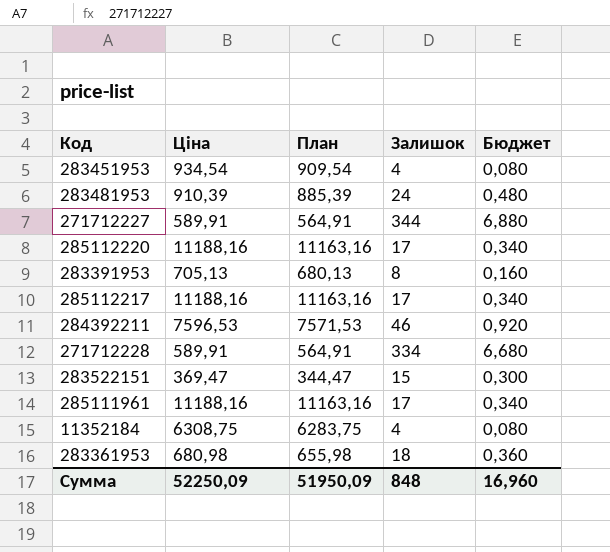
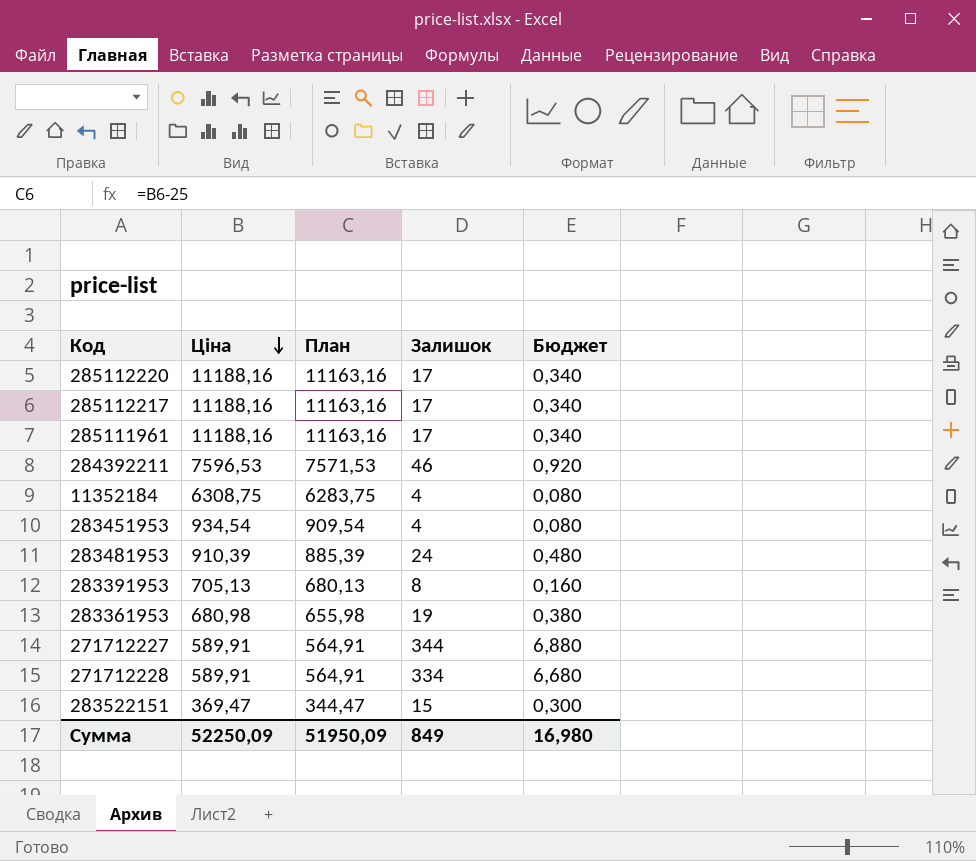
row order: none -> Ціна descending
283361953 | Залишок: 18 -> 19
283361953 | Бюджет: 0,360 -> 0,380
Сумма | Залишок: 848 -> 849
Сумма | Бюджет: 16,960 -> 16,980

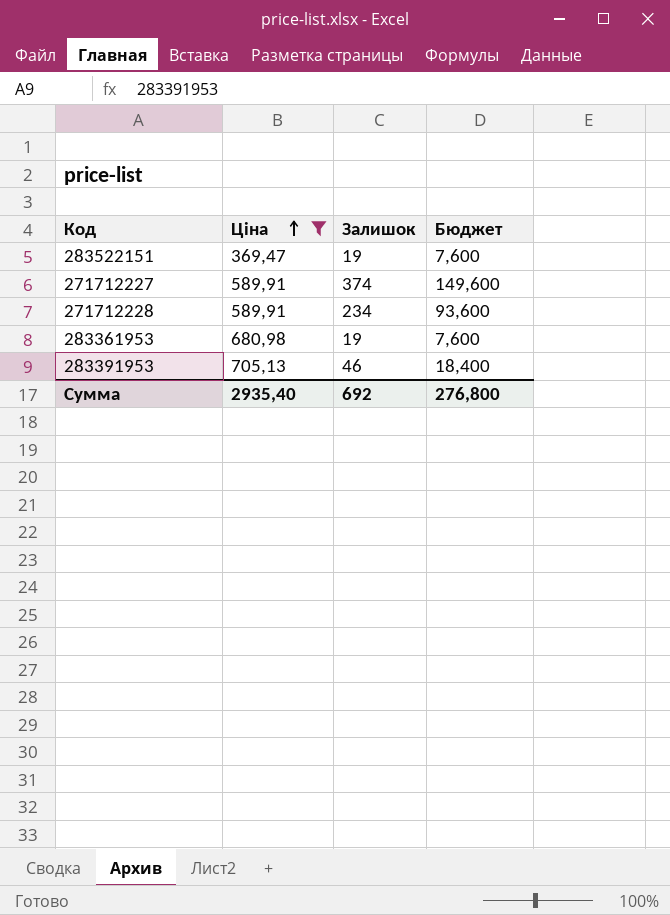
filter: none -> Ціна <= 705,13
row order: Ціна descending -> Ціна ascending
column План | formula: [Ціна] - 25 -> none
column Бюджет | formula: [Залишок] * 0,02 -> [Залишок] * 0,4
283522151 | Залишок: 15 -> 19
271712227 | Залишок: 344 -> 374
271712228 | Залишок: 334 -> 234
283391953 | Залишок: 8 -> 46
Сумма | Ціна: 52250,09 -> 2935,40
Сумма | Залишок: 849 -> 692
Сумма | Бюджет: 16,980 -> 276,800

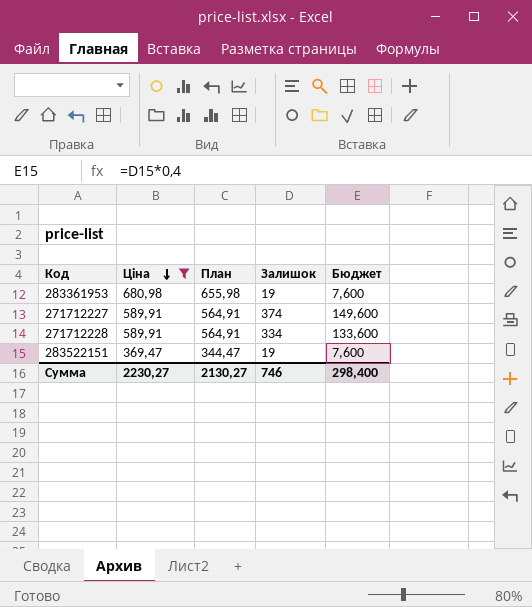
row order: Ціна ascending -> Ціна descending
column План | formula: none -> [Ціна] - 25
row 283391953: 705,13 | 46 | 18,400 -> none
271712228 | Залишок: 234 -> 334
271712228 | Бюджет: 93,600 -> 133,600
Сумма | Ціна: 2935,40 -> 2230,27
Сумма | Залишок: 692 -> 746
Сумма | Бюджет: 276,800 -> 298,400

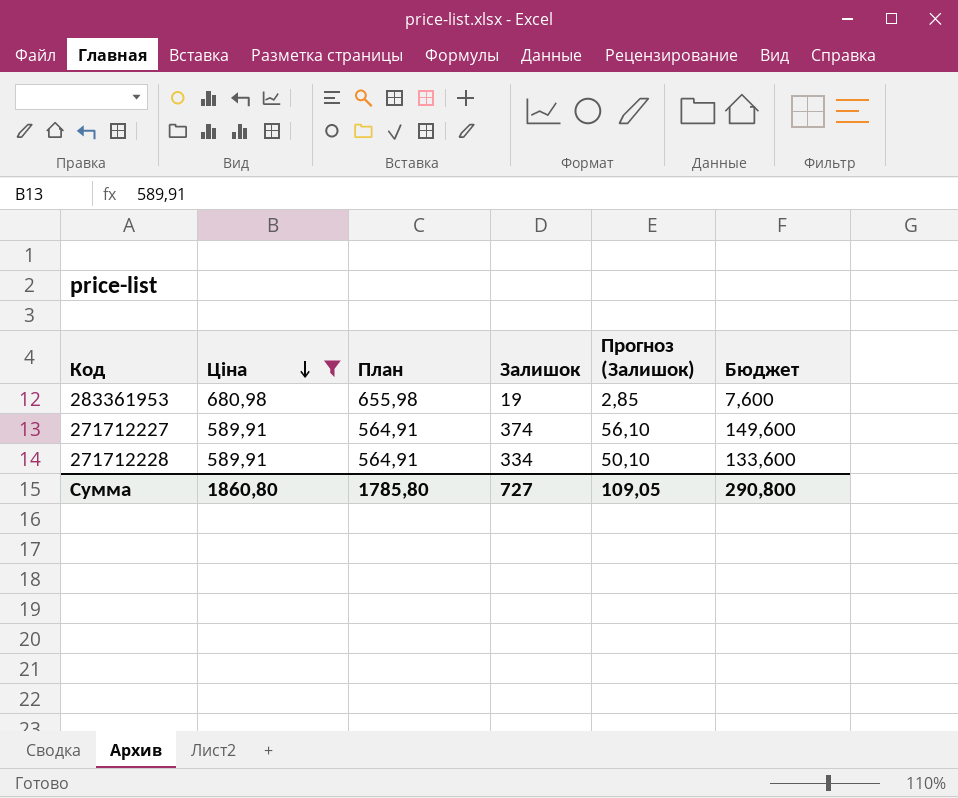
column Прогноз (Залишок) | formula: none -> [Залишок] * 0,15
row 283522151: 369,47 | 344,47 | 19 | 7,600 -> none
Сумма | Ціна: 2230,27 -> 1860,80
Сумма | План: 2130,27 -> 1785,80
Сумма | Залишок: 746 -> 727
Сумма | Бюджет: 298,400 -> 290,800

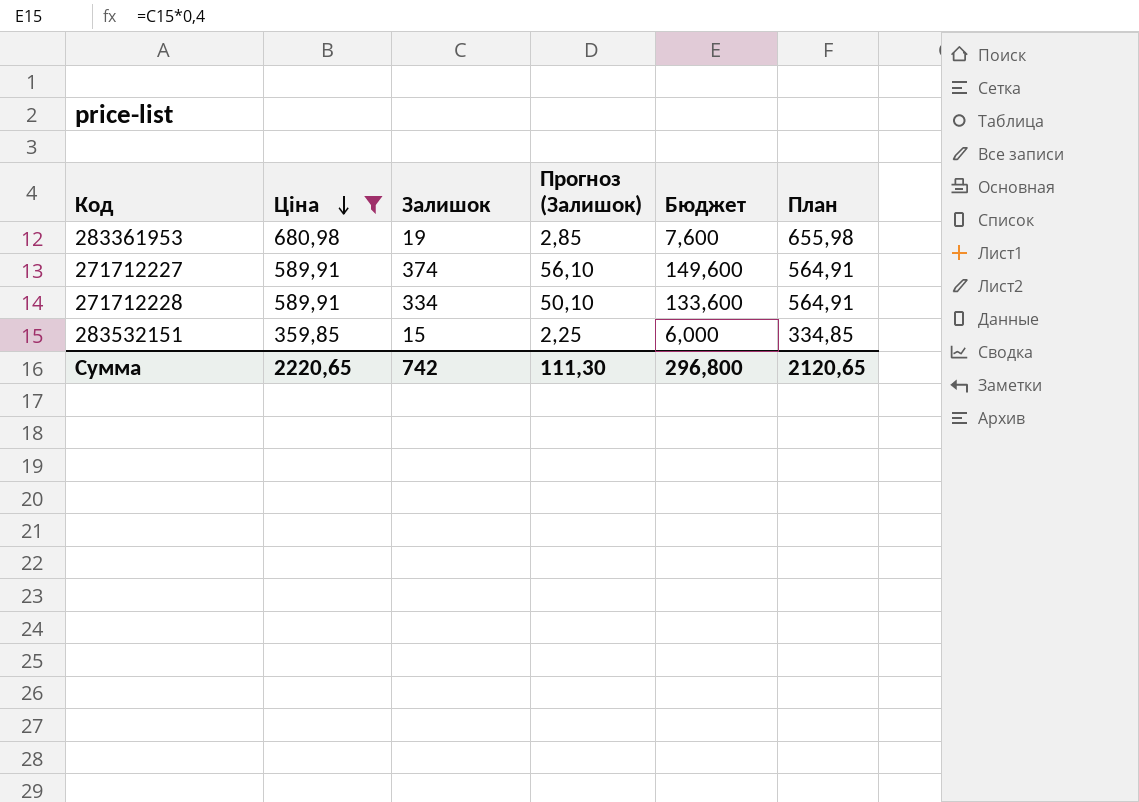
column План | position: 3 -> 6
row 283532151: none -> 359,85 | 15 | 2,25 | 6,000 | 334,85
Сумма | Ціна: 1860,80 -> 2220,65
Сумма | Залишок: 727 -> 742
Сумма | Прогноз (Залишок): 109,05 -> 111,30
Сумма | Бюджет: 290,800 -> 296,800
Сумма | План: 1785,80 -> 2120,65

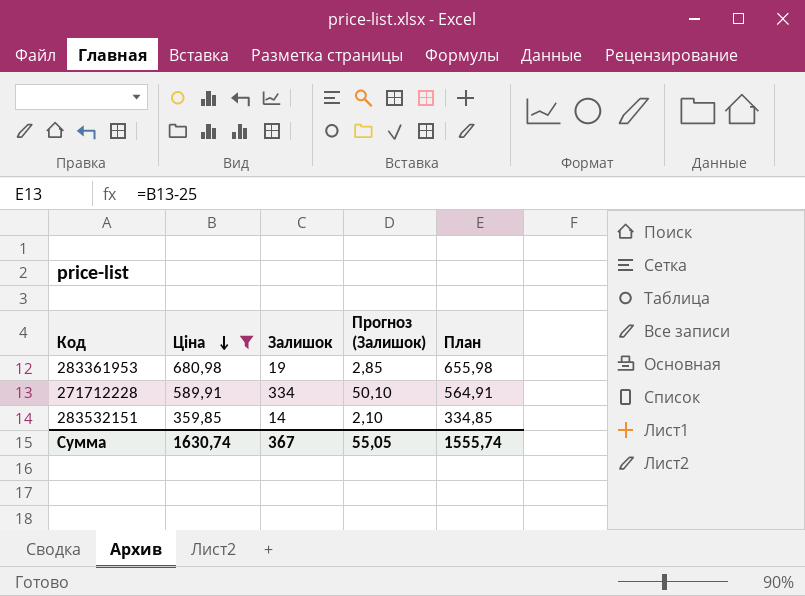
column Бюджет | formula: [Залишок] * 0,4 -> none
row 271712227: 589,91 | 374 | 56,10 | 149,600 | 564,91 -> none
283532151 | Залишок: 15 -> 14
283532151 | Прогноз (Залишок): 2,25 -> 2,10
Сумма | Ціна: 2220,65 -> 1630,74
Сумма | Залишок: 742 -> 367
Сумма | Прогноз (Залишок): 111,30 -> 55,05
Сумма | План: 2120,65 -> 1555,74

